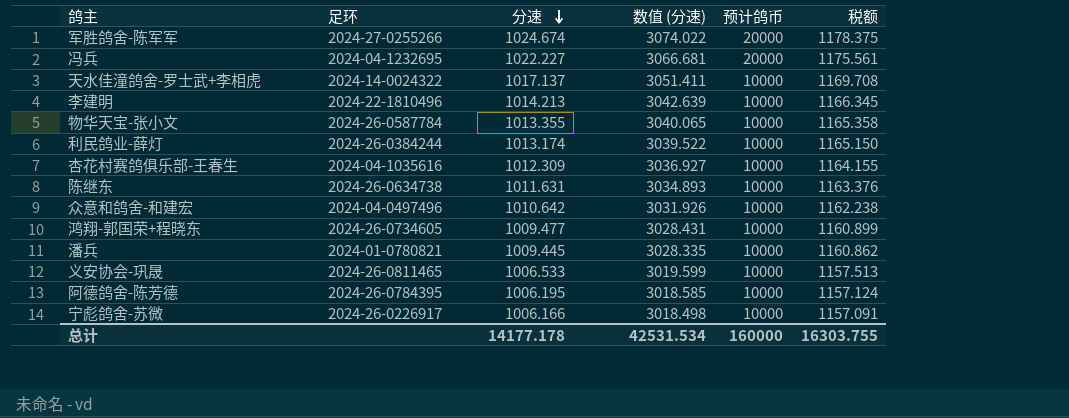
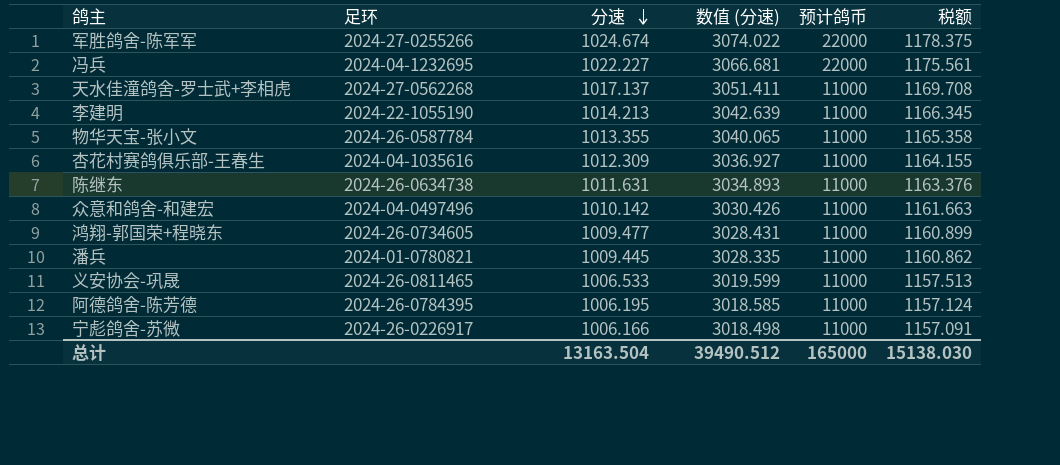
row 利民鸽业-薛灯: 2024-26-0384244 | 1013.174 | 3039.522 | 10000 | 1165.150 -> none
军胜鸽舍-陈军军 | 预计鸽币: 20000 -> 22000
冯兵 | 预计鸽币: 20000 -> 22000
天水佳潼鸽舍-罗士武+李相虎 | 足环: 2024-14-0024322 -> 2024-27-0562268
天水佳潼鸽舍-罗士武+李相虎 | 预计鸽币: 10000 -> 11000
李建明 | 足环: 2024-22-1810496 -> 2024-22-1055190
李建明 | 预计鸽币: 10000 -> 11000
物华天宝-张小文 | 预计鸽币: 10000 -> 11000
杏花村赛鸽俱乐部-王春生 | 预计鸽币: 10000 -> 11000
陈继东 | 预计鸽币: 10000 -> 11000
众意和鸽舍-和建宏 | 分速: 1010.642 -> 1010.142
众意和鸽舍-和建宏 | 数值 (分速): 3031.926 -> 3030.426
众意和鸽舍-和建宏 | 预计鸽币: 10000 -> 11000
众意和鸽舍-和建宏 | 税额: 1162.238 -> 1161.663
鸿翔-郭国荣+程晓东 | 预计鸽币: 10000 -> 11000
潘兵 | 预计鸽币: 10000 -> 11000
义安协会-巩晟 | 预计鸽币: 10000 -> 11000
阿德鸽舍-陈芳德 | 预计鸽币: 10000 -> 11000
宁彪鸽舍-苏微 | 预计鸽币: 10000 -> 11000
总计 | 分速: 14177.178 -> 13163.504
总计 | 数值 (分速): 42531.534 -> 39490.512
总计 | 预计鸽币: 160000 -> 165000
总计 | 税额: 16303.755 -> 15138.030

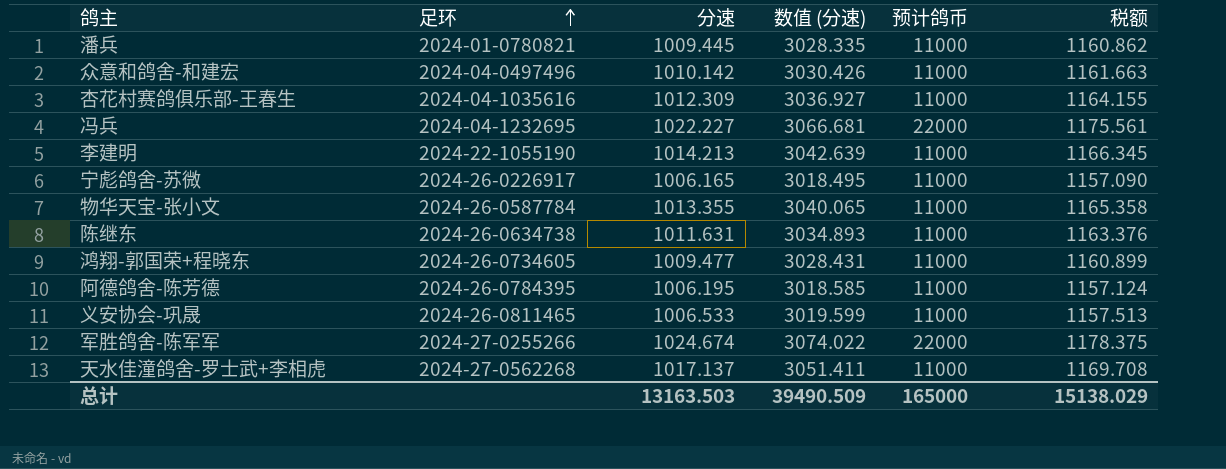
row order: 分速 descending -> 足环 ascending
宁彪鸽舍-苏微 | 分速: 1006.166 -> 1006.165
宁彪鸽舍-苏微 | 数值 (分速): 3018.498 -> 3018.495
宁彪鸽舍-苏微 | 税额: 1157.091 -> 1157.090
总计 | 分速: 13163.504 -> 13163.503
总计 | 数值 (分速): 39490.512 -> 39490.509
总计 | 税额: 15138.030 -> 15138.029

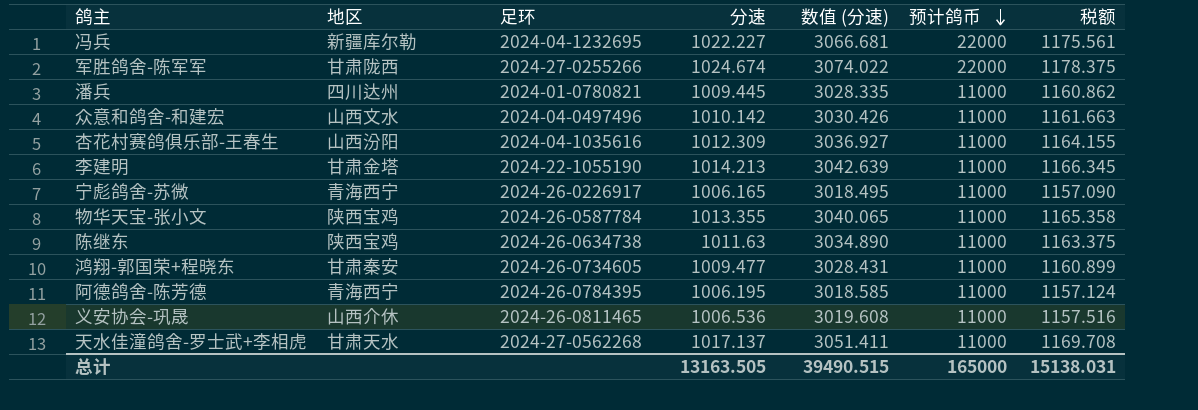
row order: 足环 ascending -> 预计鸽币 descending
column 地区 | position: none -> 2
陈继东 | 分速: 1011.631 -> 1011.63
陈继东 | 数值 (分速): 3034.893 -> 3034.890
陈继东 | 税额: 1163.376 -> 1163.375
义安协会-巩晟 | 分速: 1006.533 -> 1006.536
义安协会-巩晟 | 数值 (分速): 3019.599 -> 3019.608
义安协会-巩晟 | 税额: 1157.513 -> 1157.516
总计 | 分速: 13163.503 -> 13163.505
总计 | 数值 (分速): 39490.509 -> 39490.515
总计 | 税额: 15138.029 -> 15138.031

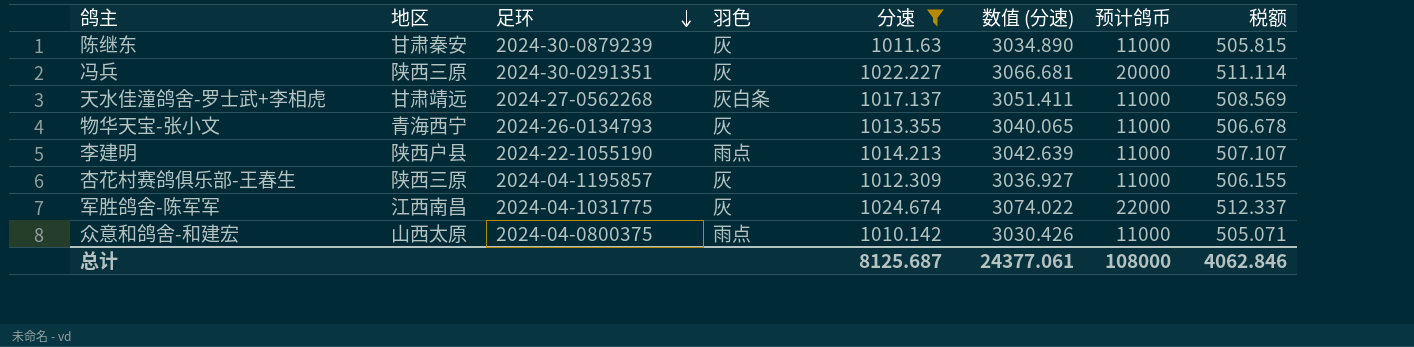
filter: none -> 分速 >= 1010.142
row order: 预计鸽币 descending -> 足环 descending
column 羽色 | position: none -> 4
column 税额 | formula: [分速] * 1.15 -> [分速] * 0.5
陈继东 | 地区: 陕西宝鸡 -> 甘肃秦安
陈继东 | 足环: 2024-26-0634738 -> 2024-30-0879239
冯兵 | 地区: 新疆库尔勒 -> 陕西三原
冯兵 | 足环: 2024-04-1232695 -> 2024-30-0291351
冯兵 | 预计鸽币: 22000 -> 20000
天水佳潼鸽舍-罗士武+李相虎 | 地区: 甘肃天水 -> 甘肃靖远
物华天宝-张小文 | 地区: 陕西宝鸡 -> 青海西宁
物华天宝-张小文 | 足环: 2024-26-0587784 -> 2024-26-0134793
李建明 | 地区: 甘肃金塔 -> 陕西户县
杏花村赛鸽俱乐部-王春生 | 地区: 山西汾阳 -> 陕西三原
杏花村赛鸽俱乐部-王春生 | 足环: 2024-04-1035616 -> 2024-04-1195857
军胜鸽舍-陈军军 | 地区: 甘肃陇西 -> 江西南昌
军胜鸽舍-陈军军 | 足环: 2024-27-0255266 -> 2024-04-1031775
众意和鸽舍-和建宏 | 地区: 山西文水 -> 山西太原
众意和鸽舍-和建宏 | 足环: 2024-04-0497496 -> 2024-04-0800375
总计 | 分速: 13163.505 -> 8125.687
总计 | 数值 (分速): 39490.515 -> 24377.061
总计 | 预计鸽币: 165000 -> 108000
总计 | 税额: 15138.031 -> 4062.846

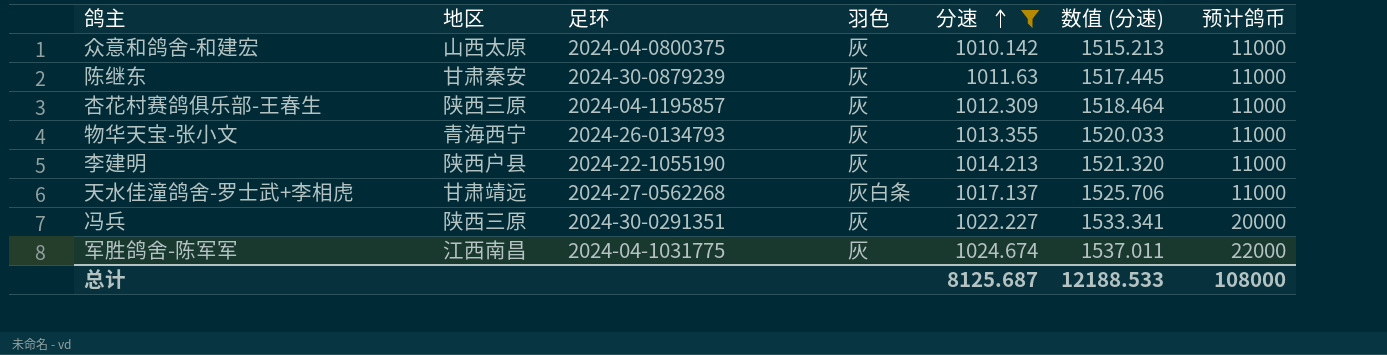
row order: 足环 descending -> 分速 ascending
column 税额 | formula: [分速] * 0.5 -> none
column 数值 (分速) | formula: [分速] * 3 -> [分速] * 1.5
众意和鸽舍-和建宏 | 羽色: 雨点 -> 灰
李建明 | 羽色: 雨点 -> 灰
总计 | 数值 (分速): 24377.061 -> 12188.533

